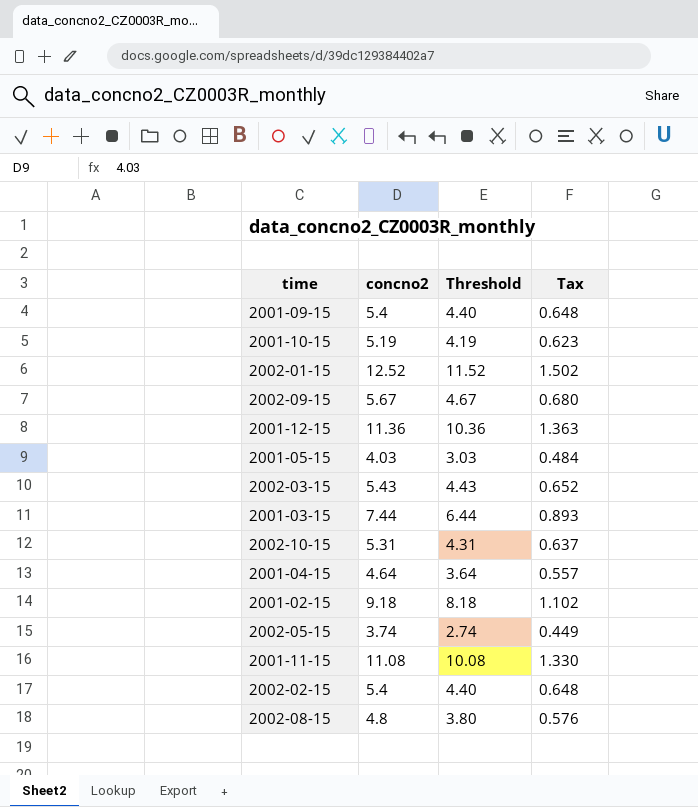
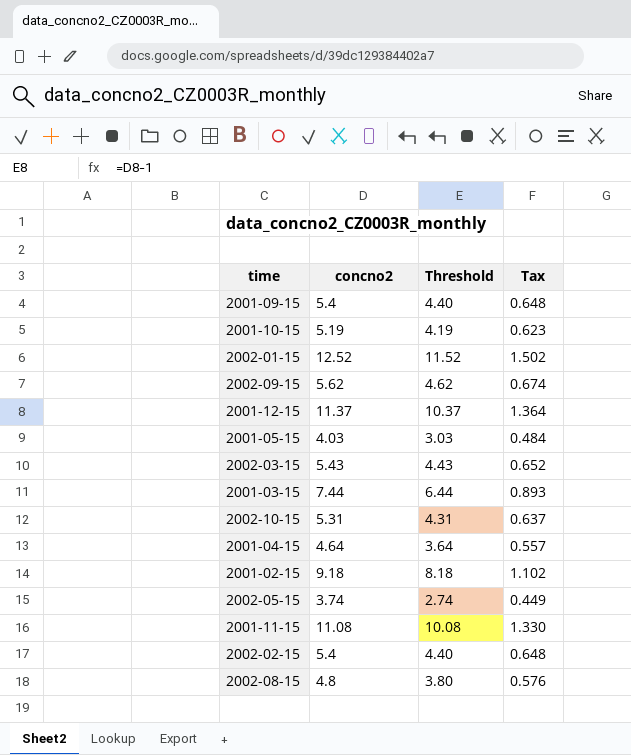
2002-09-15 | concno2: 5.67 -> 5.62
2002-09-15 | Threshold: 4.67 -> 4.62
2002-09-15 | Tax: 0.680 -> 0.674
2001-12-15 | concno2: 11.36 -> 11.37
2001-12-15 | Threshold: 10.36 -> 10.37
2001-12-15 | Tax: 1.363 -> 1.364

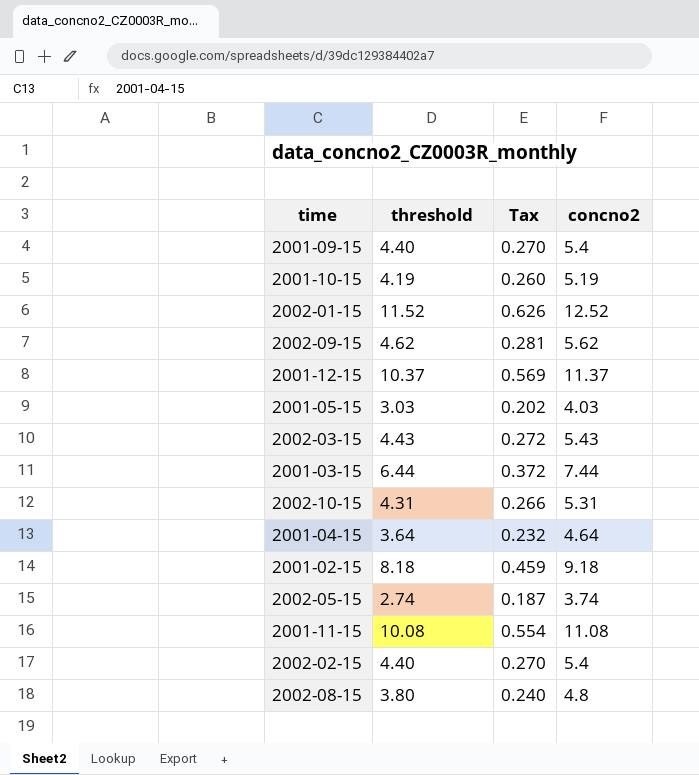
column name: Threshold -> threshold
column Tax | formula: [concno2] * 0.12 -> [concno2] * 0.05
column concno2 | position: 2 -> 4

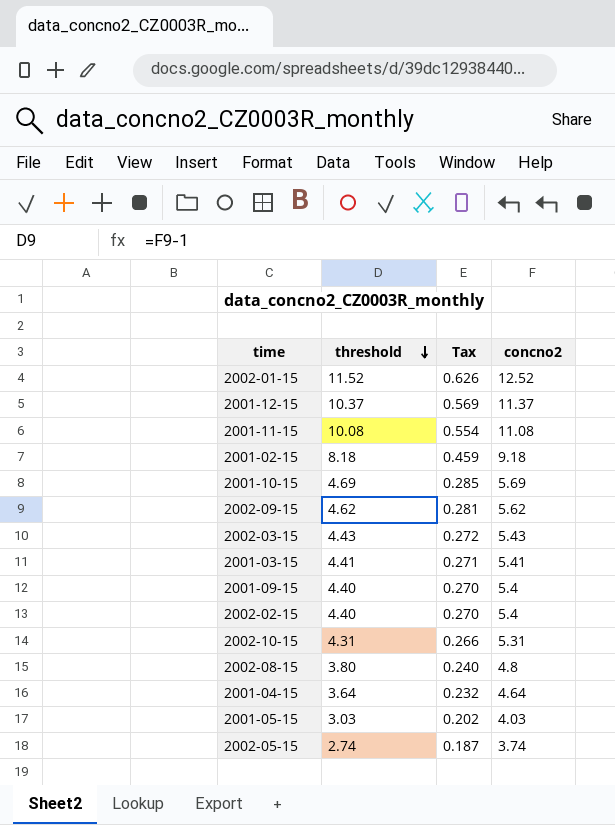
row order: none -> threshold descending
2001-10-15 | threshold: 4.19 -> 4.69
2001-10-15 | Tax: 0.260 -> 0.285
2001-10-15 | concno2: 5.19 -> 5.69
2001-03-15 | threshold: 6.44 -> 4.41
2001-03-15 | Tax: 0.372 -> 0.271
2001-03-15 | concno2: 7.44 -> 5.41

